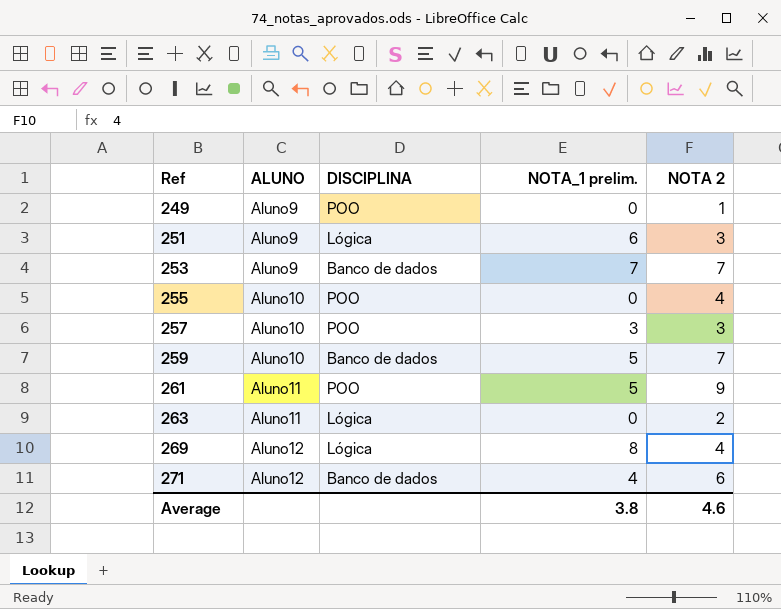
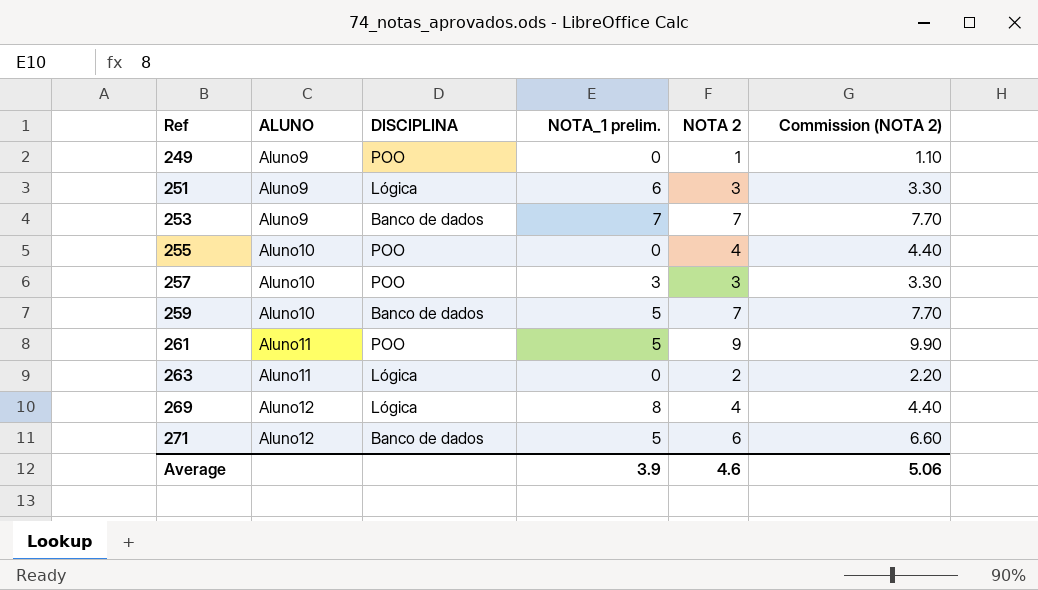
column Commission (NOTA 2) | formula: none -> [NOTA 2] * 1.1
271 | NOTA_1 prelim.: 4 -> 5
Average | NOTA_1 prelim.: 3.8 -> 3.9

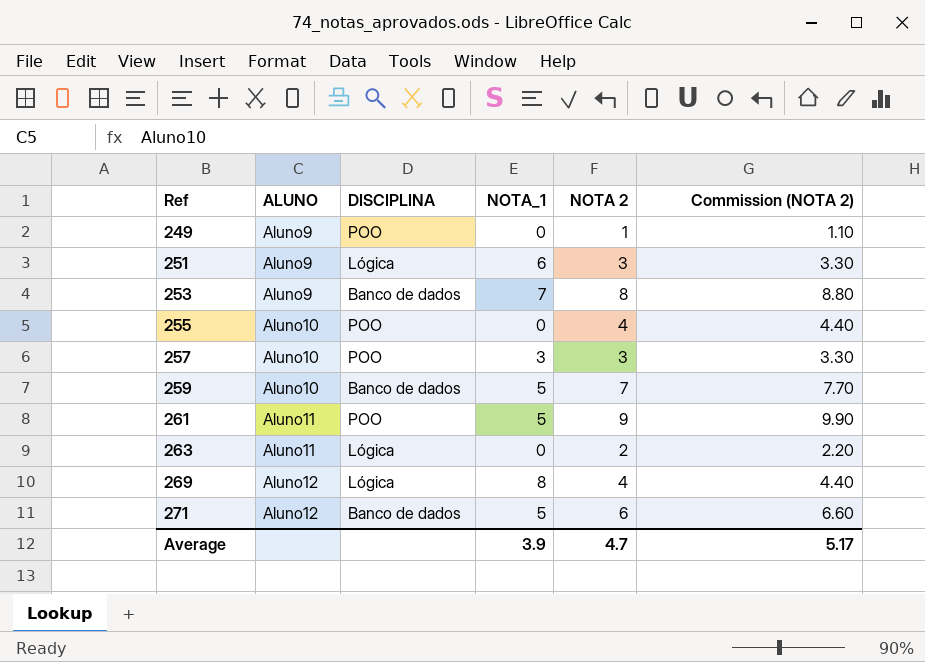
column name: NOTA_1 prelim. -> NOTA_1
253 | NOTA 2: 7 -> 8
253 | Commission (NOTA 2): 7.70 -> 8.80
Average | NOTA 2: 4.6 -> 4.7
Average | Commission (NOTA 2): 5.06 -> 5.17

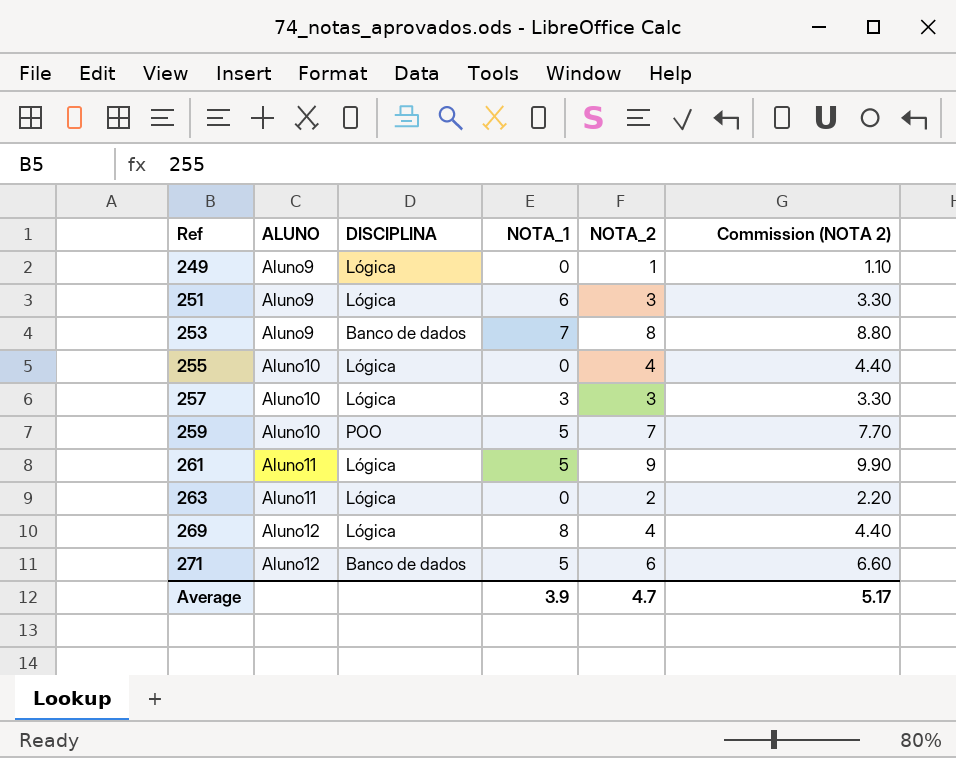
column name: NOTA 2 -> NOTA_2
249 | DISCIPLINA: POO -> Lógica
255 | DISCIPLINA: POO -> Lógica
257 | DISCIPLINA: POO -> Lógica
259 | DISCIPLINA: Banco de dados -> POO
261 | DISCIPLINA: POO -> Lógica

